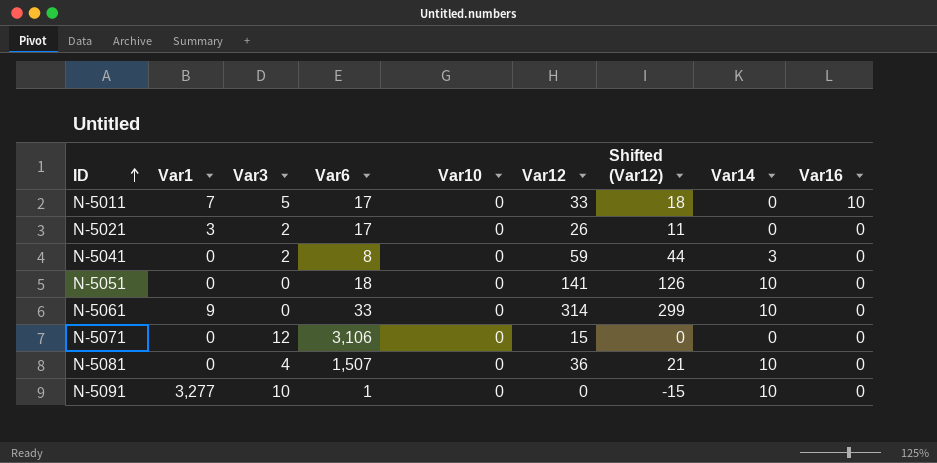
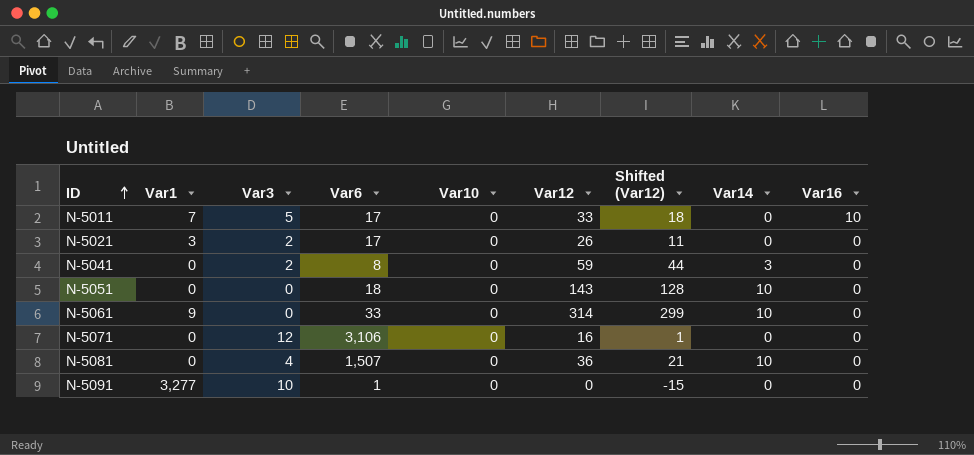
N-5051 | Var12: 141 -> 143
N-5051 | Shifted (Var12): 126 -> 128
N-5071 | Var12: 15 -> 16
N-5071 | Shifted (Var12): 0 -> 1
N-5091 | Var14: 10 -> 0

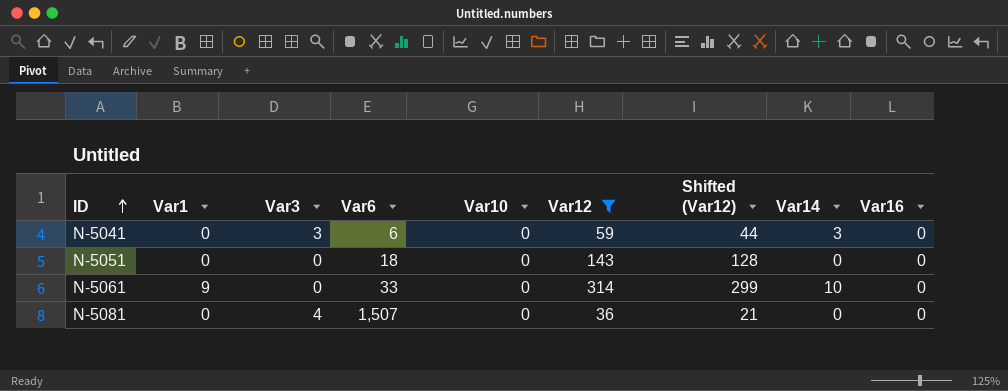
filter: none -> Var12 >= 36
N-5041 | Var3: 2 -> 3
N-5041 | Var6: 8 -> 6
N-5051 | Var14: 10 -> 0
N-5081 | Var14: 10 -> 0

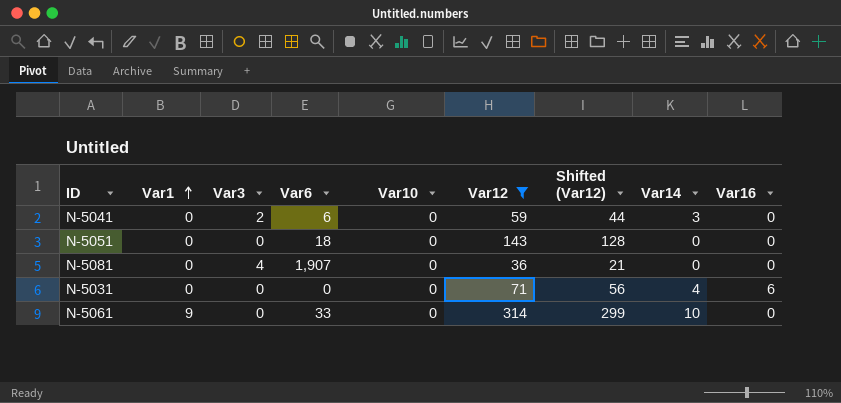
row order: ID ascending -> Var1 ascending
N-5041 | Var3: 3 -> 2
N-5081 | Var6: 1,507 -> 1,907
row N-5031: none -> 0 | 0 | 0 | 0 | 71 | 56 | 4 | 6

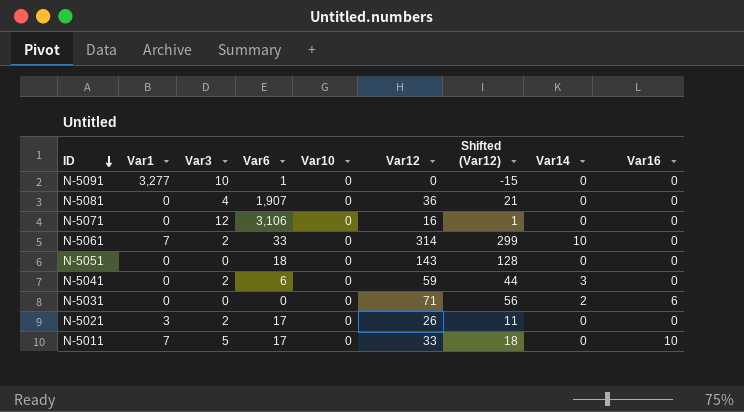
filter: Var12 >= 36 -> none
row order: Var1 ascending -> ID descending
N-5061 | Var1: 9 -> 7
N-5061 | Var3: 0 -> 2
N-5031 | Var14: 4 -> 2

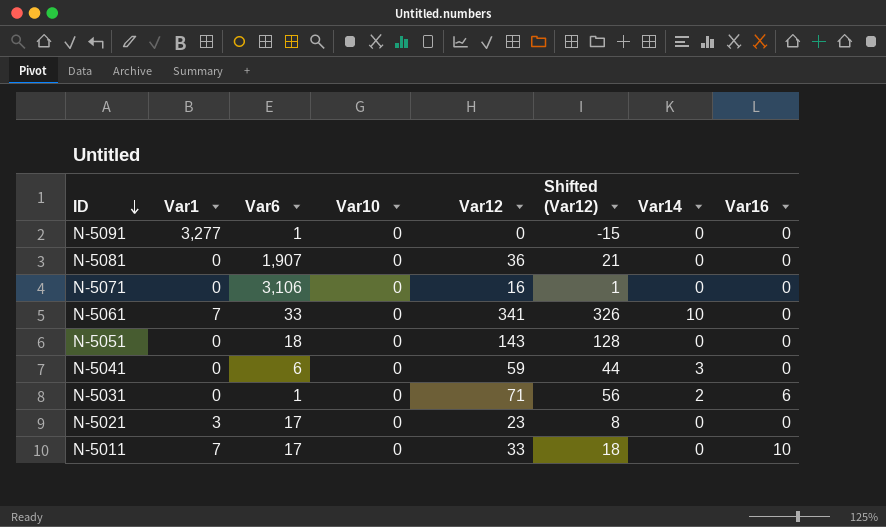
column Var3 | position: 3 -> none
N-5061 | Var12: 314 -> 341
N-5061 | Shifted (Var12): 299 -> 326
N-5031 | Var6: 0 -> 1
N-5021 | Var12: 26 -> 23
N-5021 | Shifted (Var12): 11 -> 8

